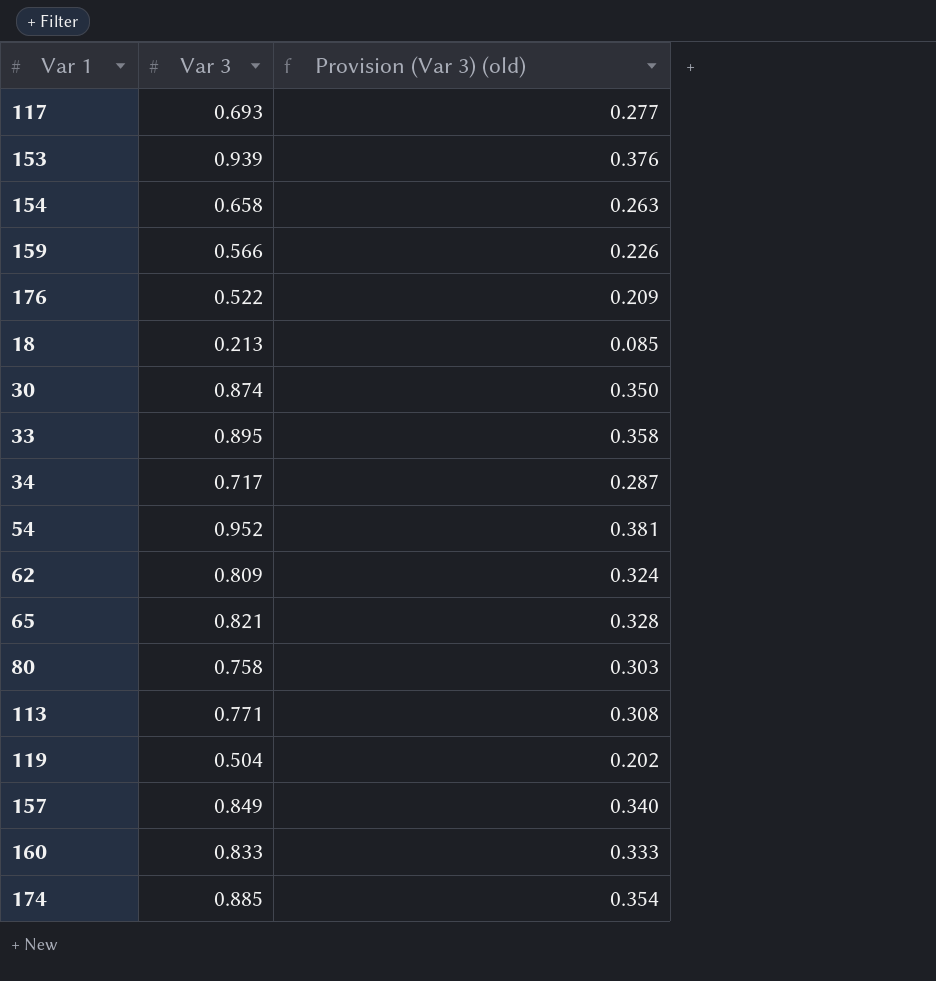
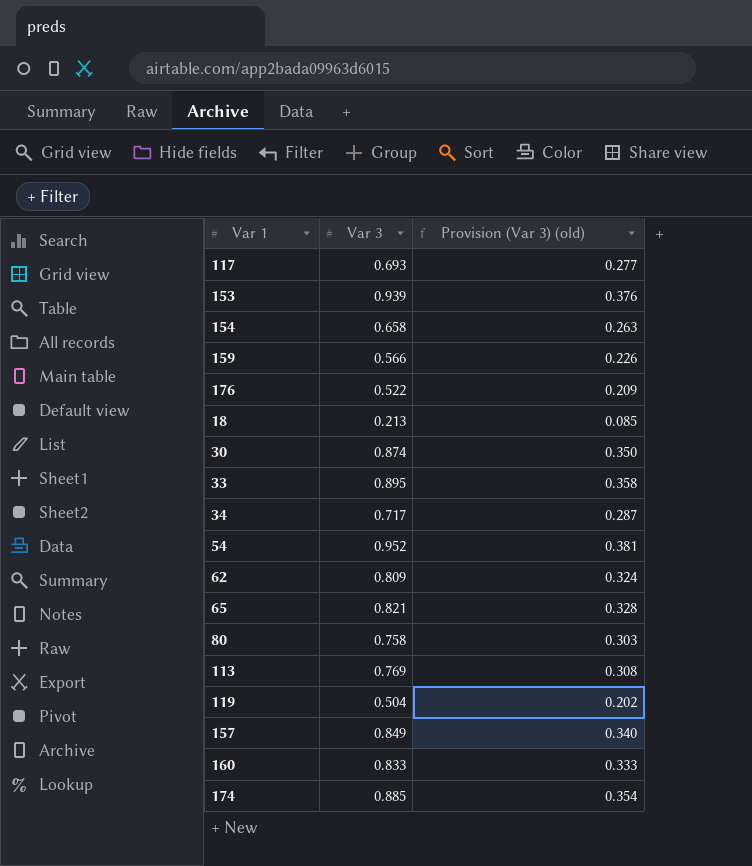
113 | Var 3: 0.771 -> 0.769

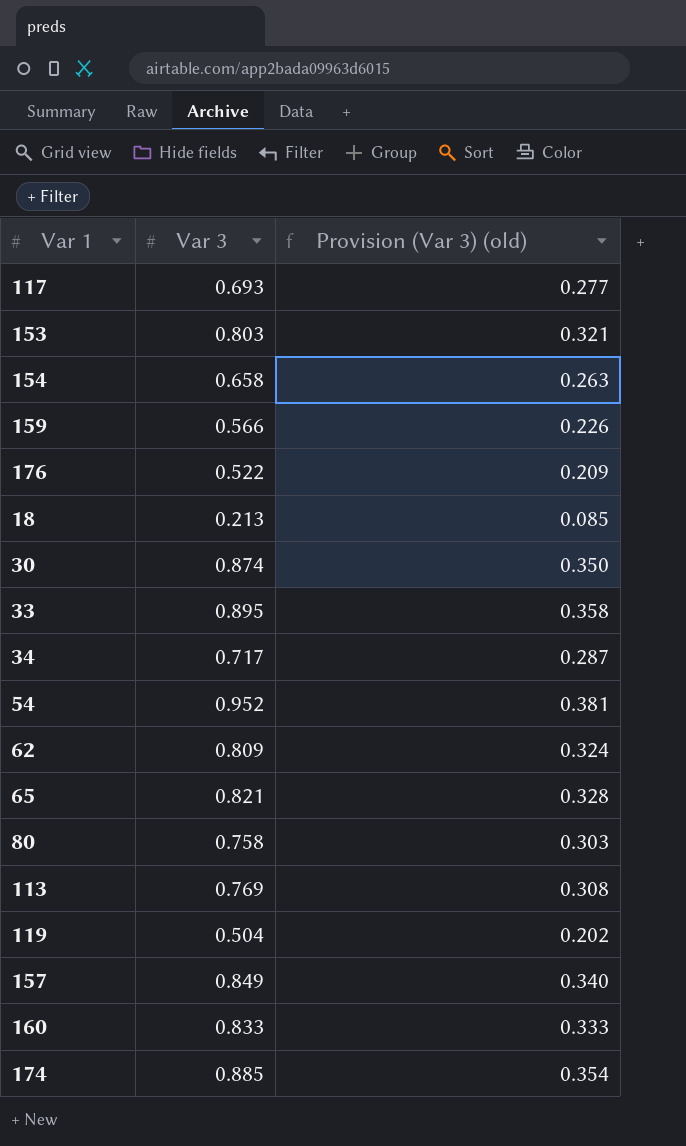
153 | Var 3: 0.939 -> 0.803
153 | Provision (Var 3) (old): 0.376 -> 0.321

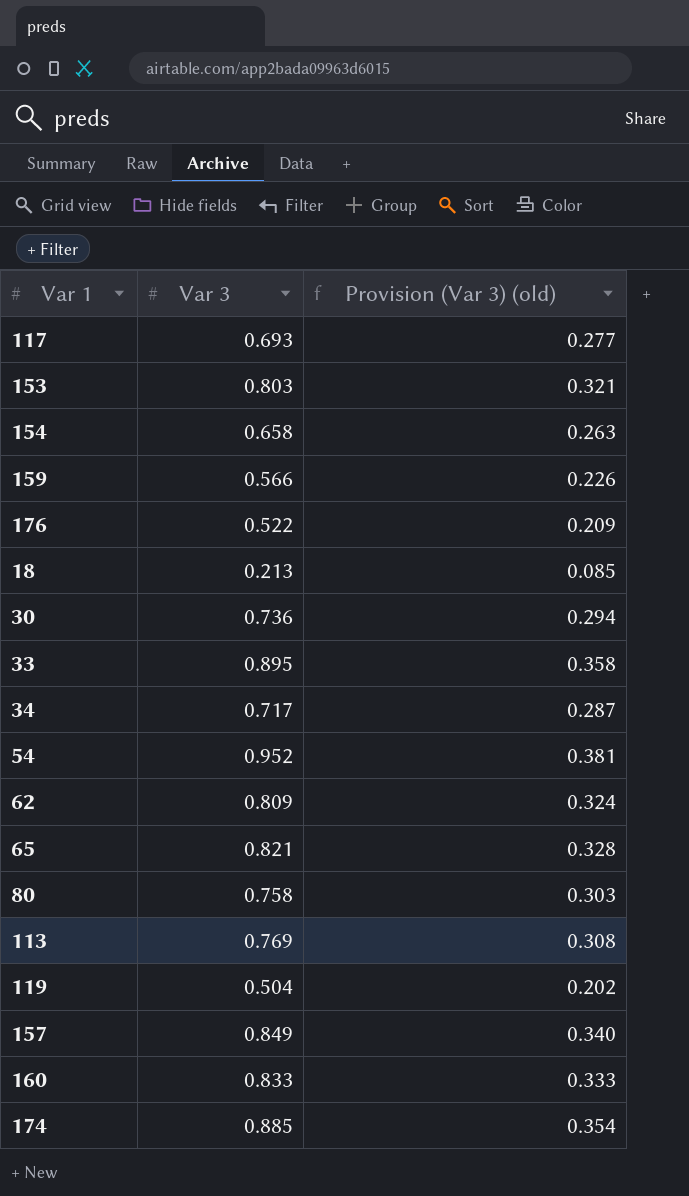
30 | Var 3: 0.874 -> 0.736
30 | Provision (Var 3) (old): 0.350 -> 0.294

